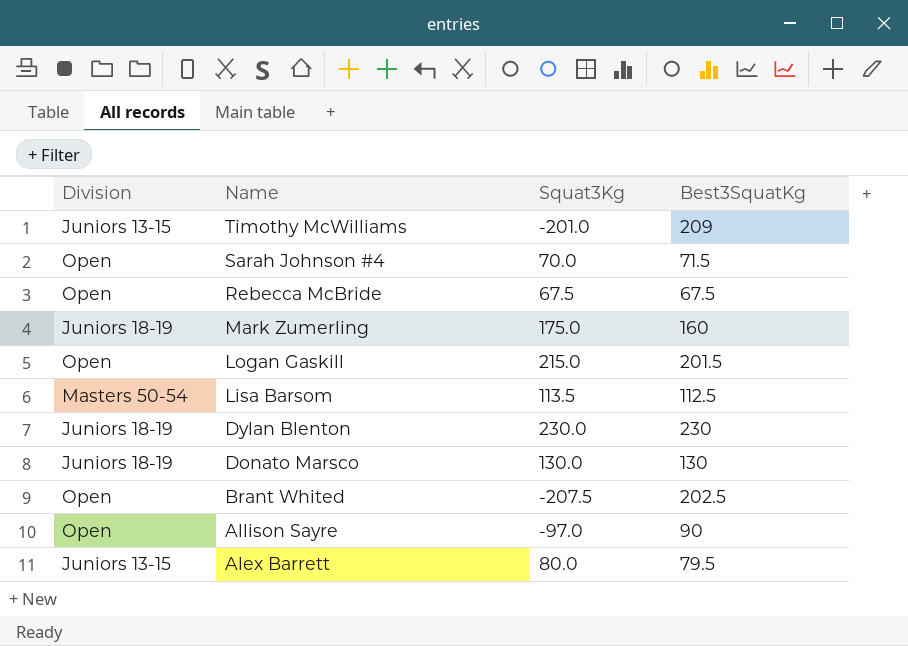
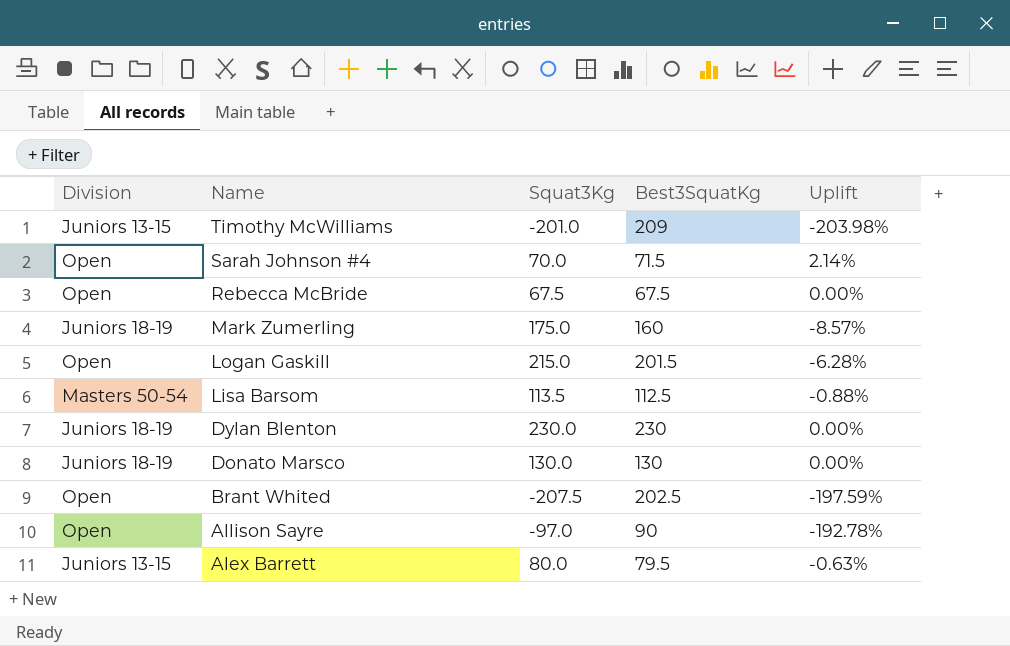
column Uplift | formula: none -> ([Best3SquatKg] - [Squat3Kg]) / [Squat3Kg]

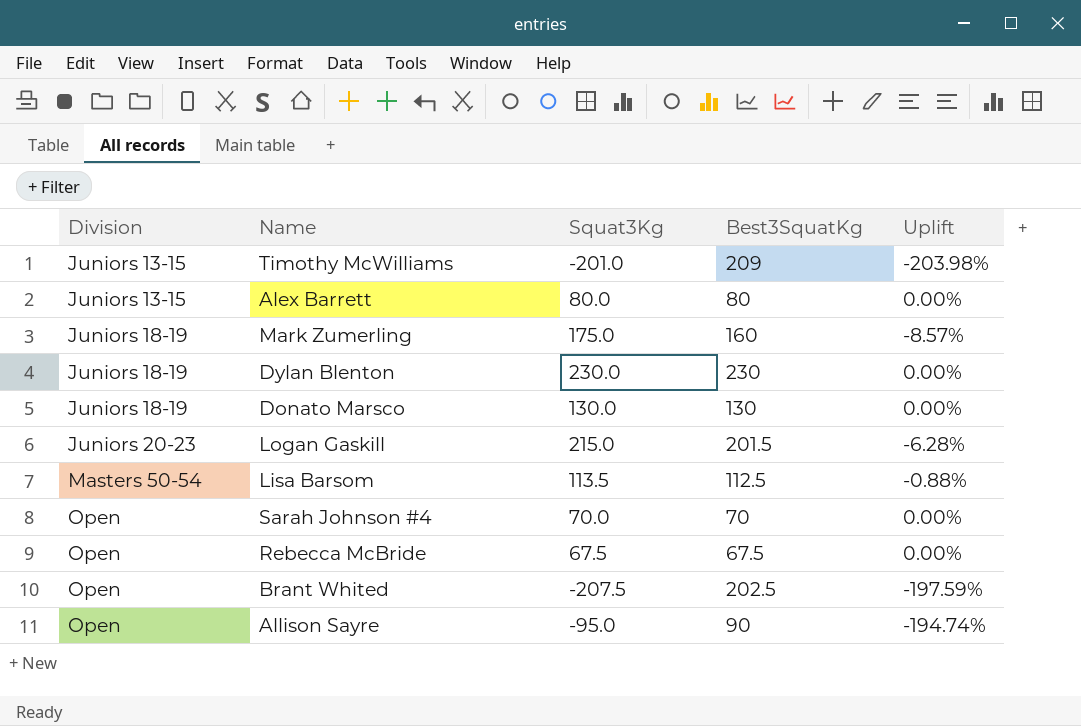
row order: Name descending -> Division ascending
Alex Barrett | Best3SquatKg: 79.5 -> 80
Alex Barrett | Uplift: -0.63% -> 0.00%
Logan Gaskill | Division: Open -> Juniors 20-23
Sarah Johnson #4 | Best3SquatKg: 71.5 -> 70
Sarah Johnson #4 | Uplift: 2.14% -> 0.00%
Allison Sayre | Squat3Kg: -97.0 -> -95.0
Allison Sayre | Uplift: -192.78% -> -194.74%

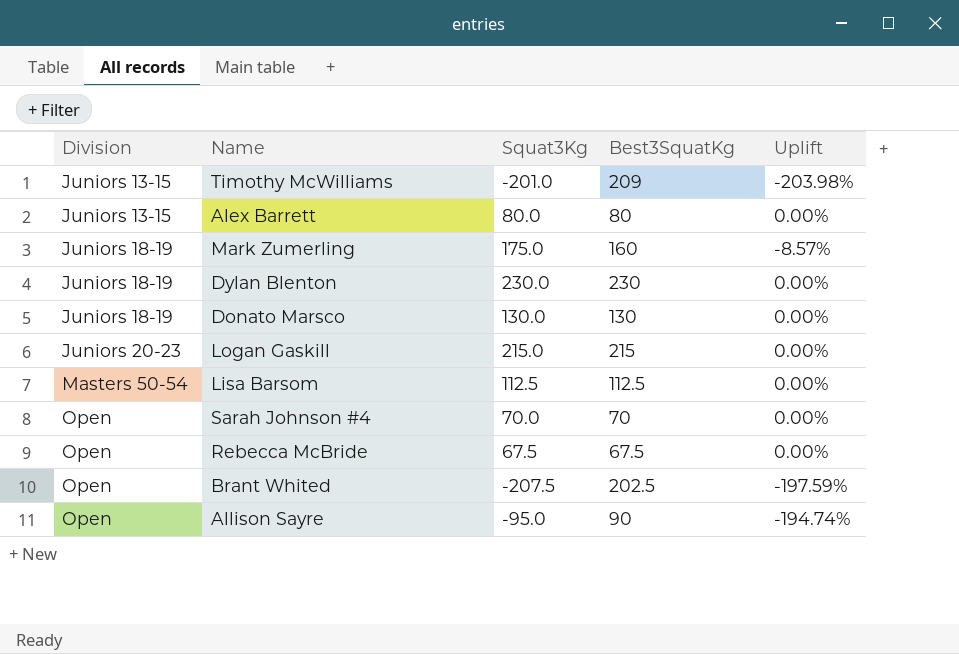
Logan Gaskill | Best3SquatKg: 201.5 -> 215
Logan Gaskill | Uplift: -6.28% -> 0.00%
Lisa Barsom | Squat3Kg: 113.5 -> 112.5
Lisa Barsom | Uplift: -0.88% -> 0.00%

